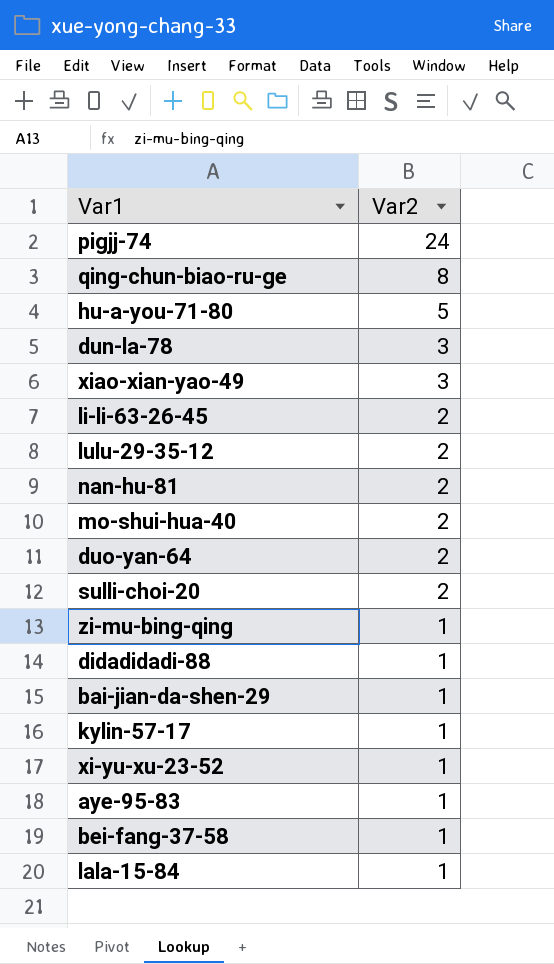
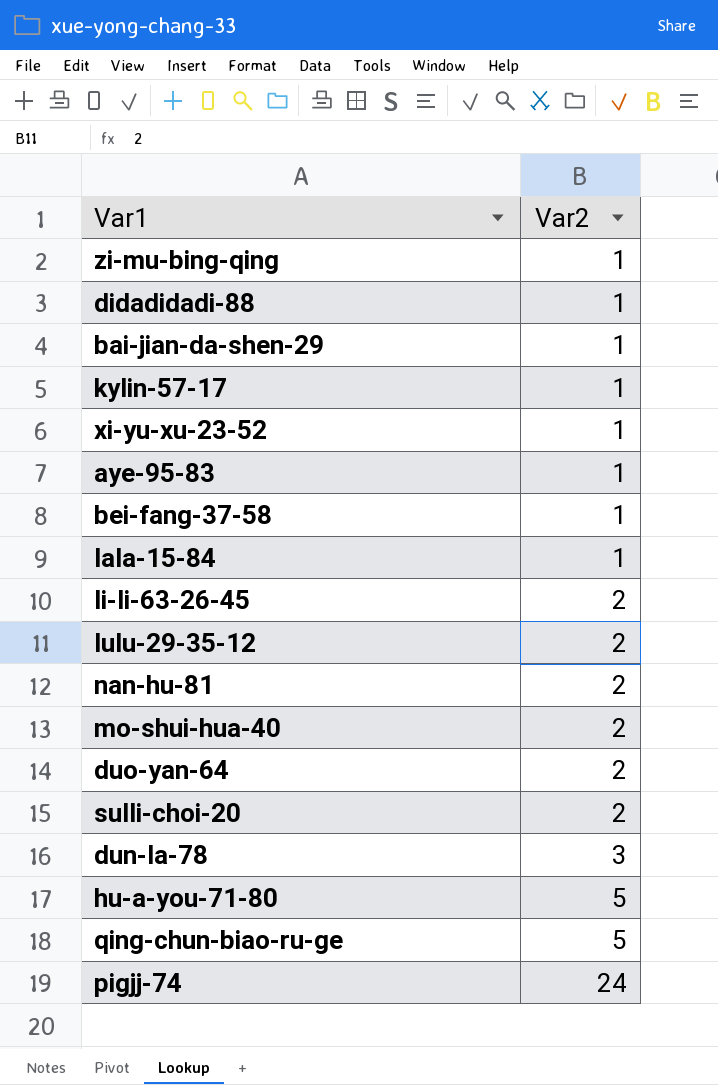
row order: Var2 descending -> Var2 ascending
row xiao-xian-yao-49: 3 -> none
qing-chun-biao-ru-ge | Var2: 8 -> 5

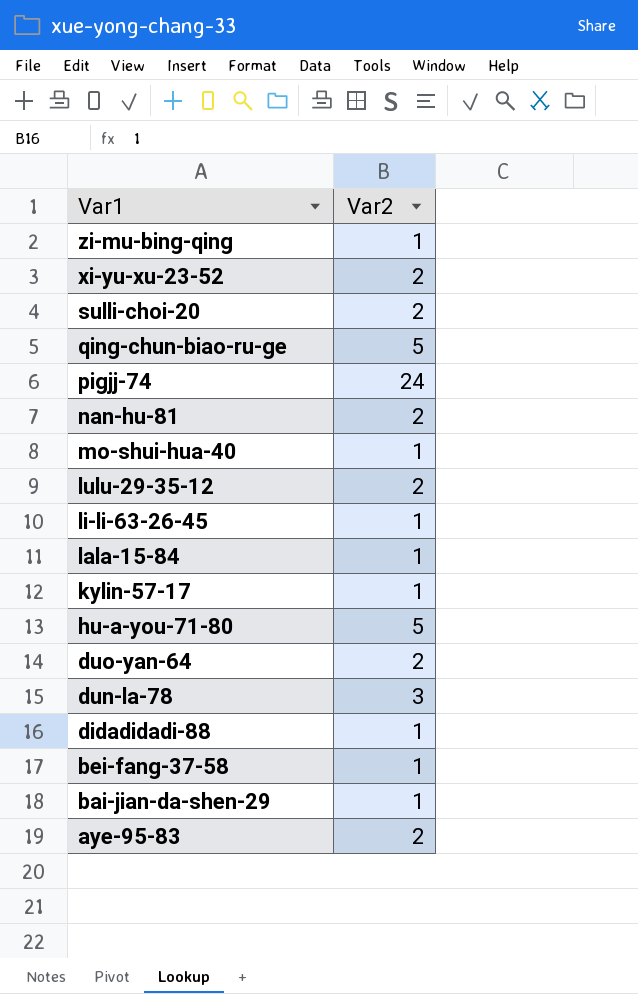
row order: Var2 ascending -> Var1 descending
xi-yu-xu-23-52 | Var2: 1 -> 2
mo-shui-hua-40 | Var2: 2 -> 1
li-li-63-26-45 | Var2: 2 -> 1
aye-95-83 | Var2: 1 -> 2

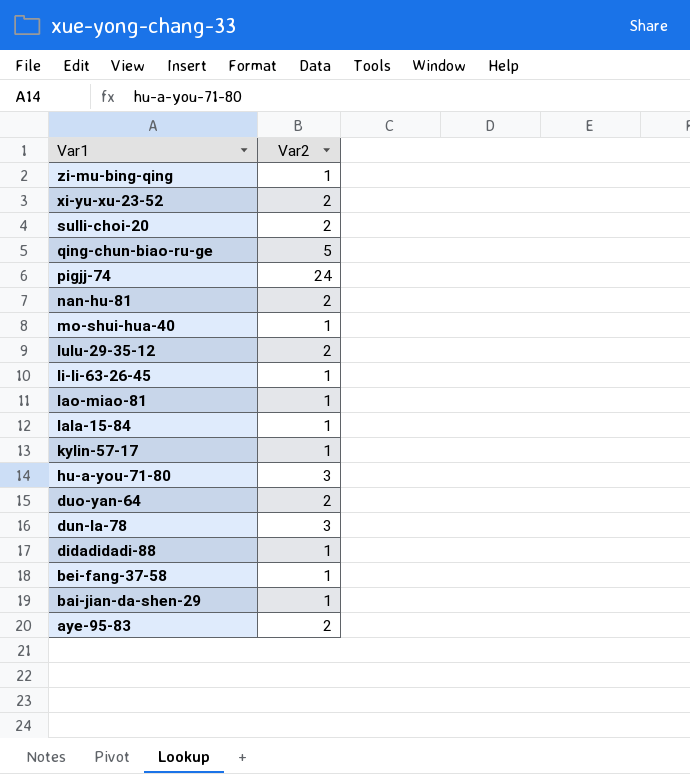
row lao-miao-81: none -> 1
hu-a-you-71-80 | Var2: 5 -> 3

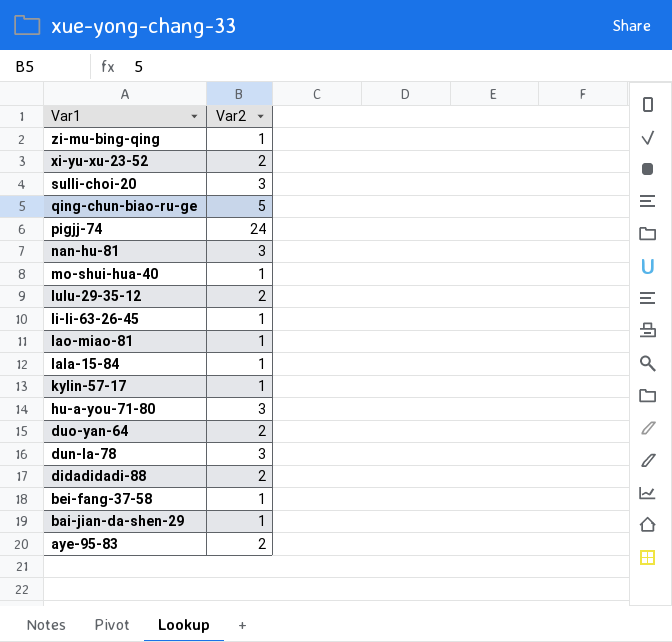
sulli-choi-20 | Var2: 2 -> 3
nan-hu-81 | Var2: 2 -> 3
didadidadi-88 | Var2: 1 -> 2

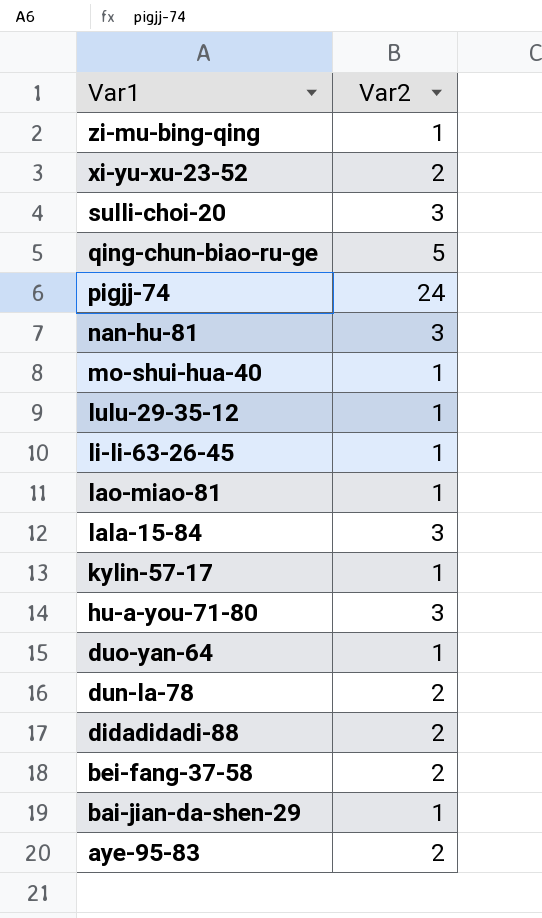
lulu-29-35-12 | Var2: 2 -> 1
lala-15-84 | Var2: 1 -> 3
duo-yan-64 | Var2: 2 -> 1
dun-la-78 | Var2: 3 -> 2
bei-fang-37-58 | Var2: 1 -> 2

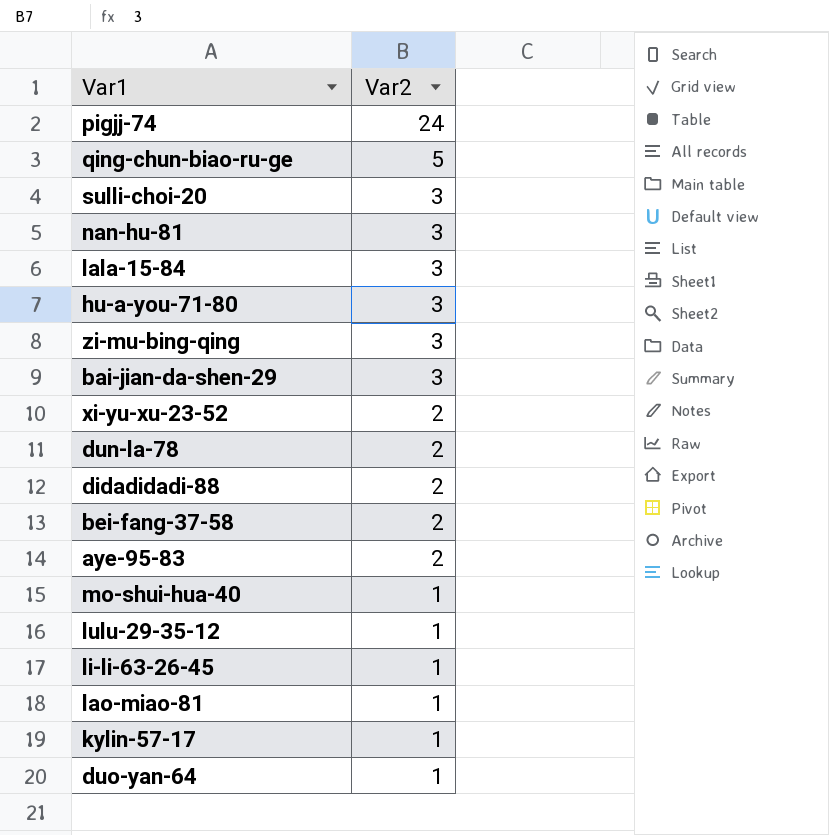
row order: Var1 descending -> Var2 descending
zi-mu-bing-qing | Var2: 1 -> 3
bai-jian-da-shen-29 | Var2: 1 -> 3

